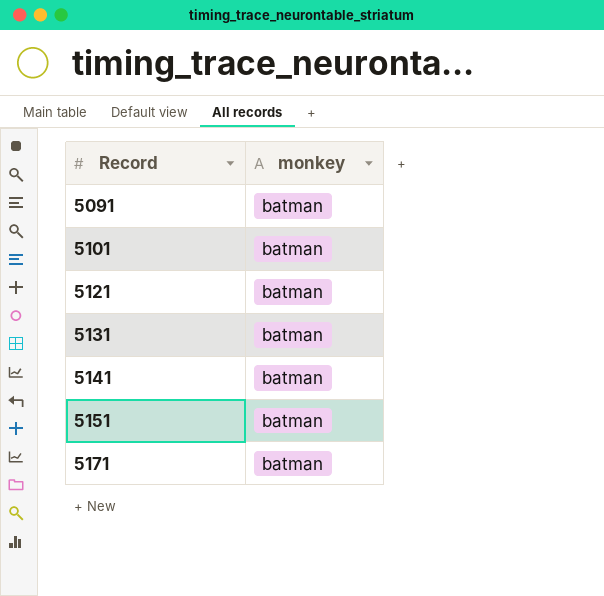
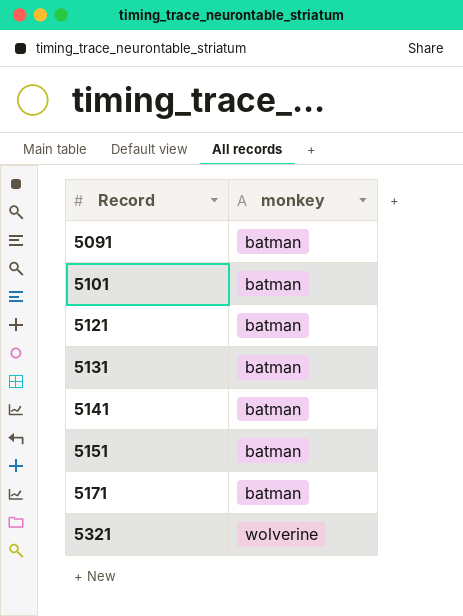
row 5321: none -> wolverine

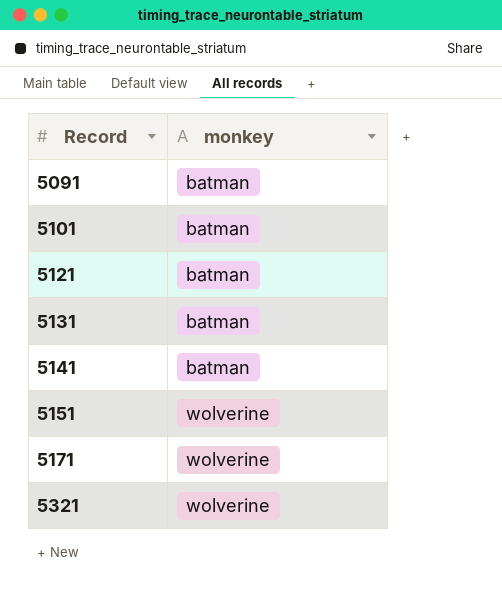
5151 | monkey: batman -> wolverine
5171 | monkey: batman -> wolverine

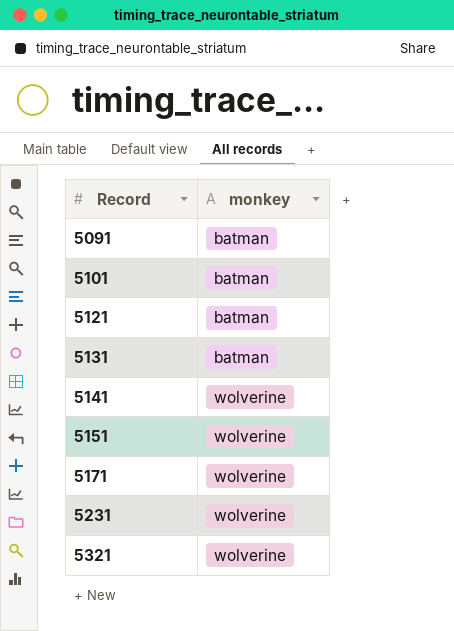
5141 | monkey: batman -> wolverine
row 5231: none -> wolverine

